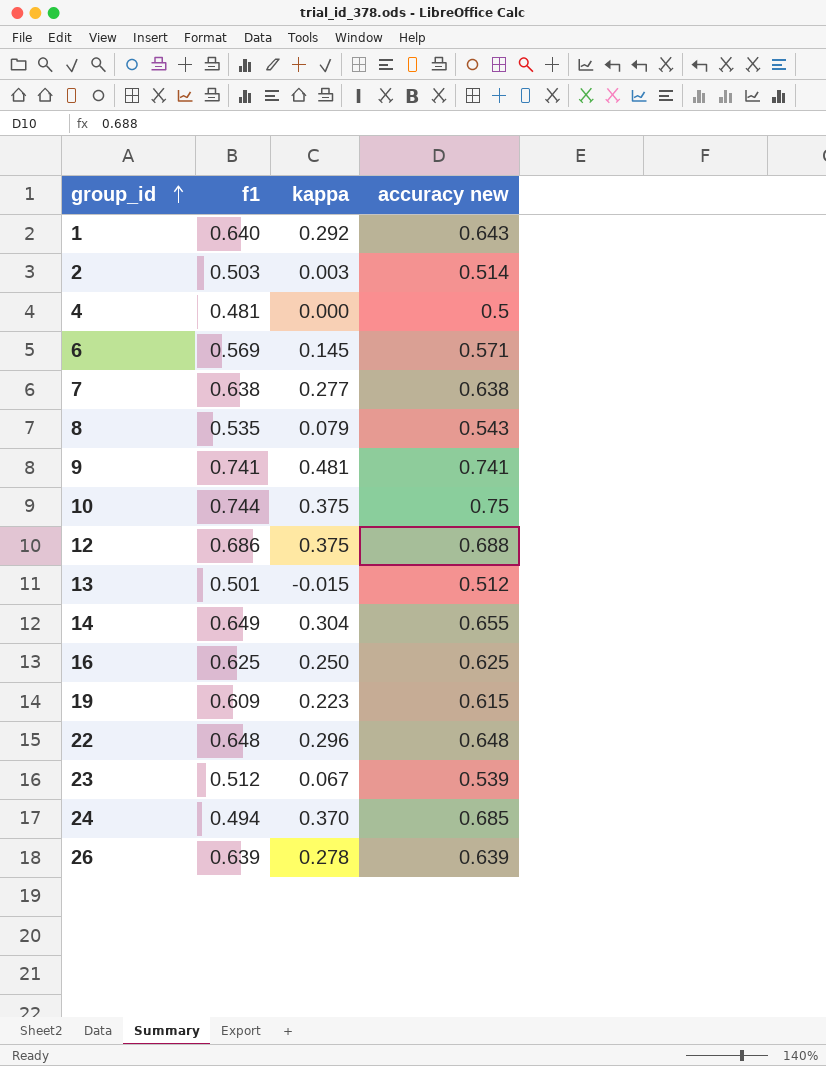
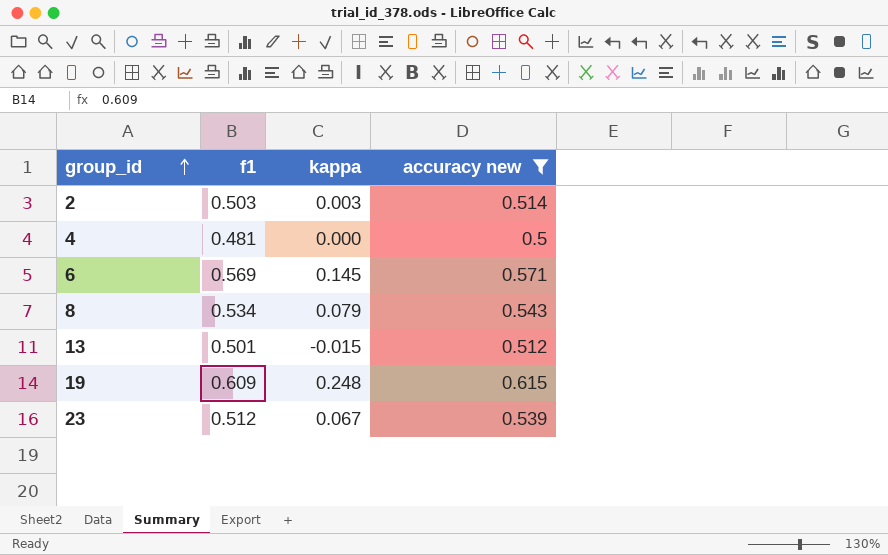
filter: none -> accuracy new <= 0.615
8 | f1: 0.535 -> 0.534
19 | kappa: 0.223 -> 0.248

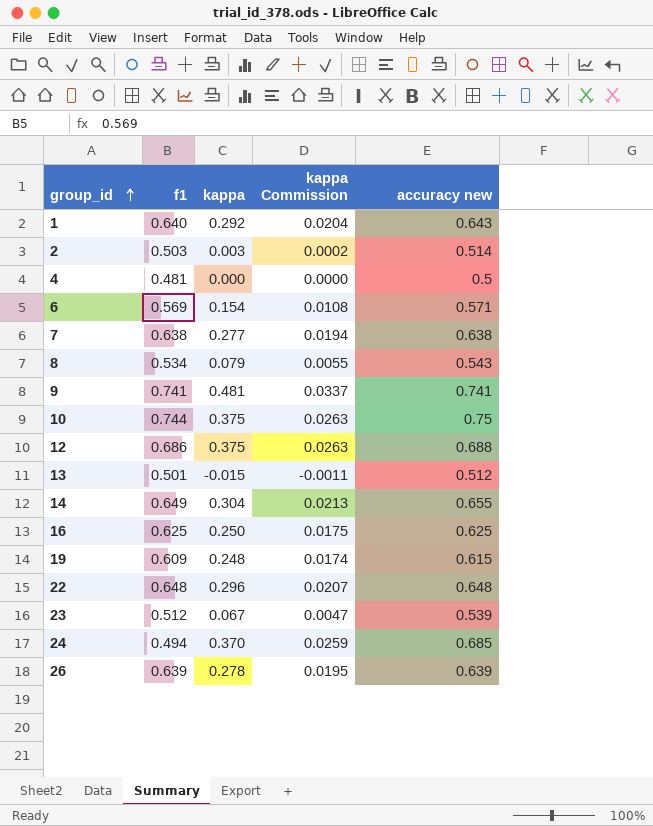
filter: accuracy new <= 0.615 -> none
column kappa Commission | formula: none -> [kappa] * 0.07
6 | kappa: 0.145 -> 0.154

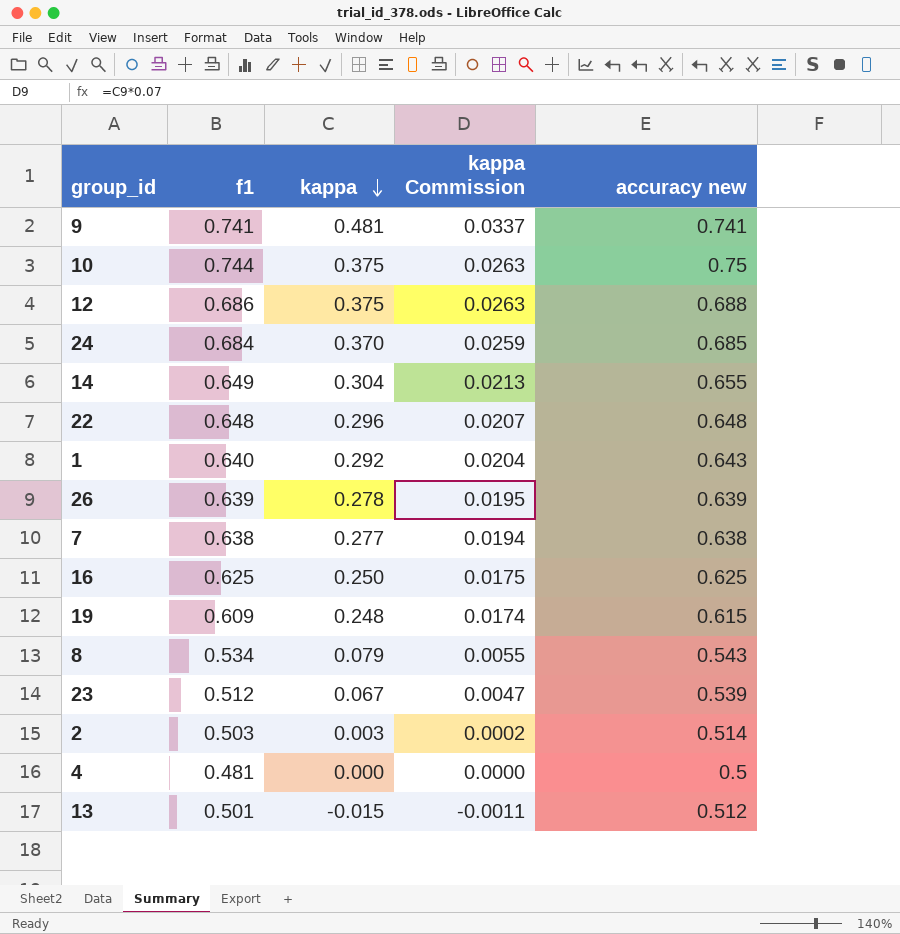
row order: group_id ascending -> kappa descending
row 6: 0.569 | 0.154 | 0.0108 | 0.571 -> none
24 | f1: 0.494 -> 0.684

